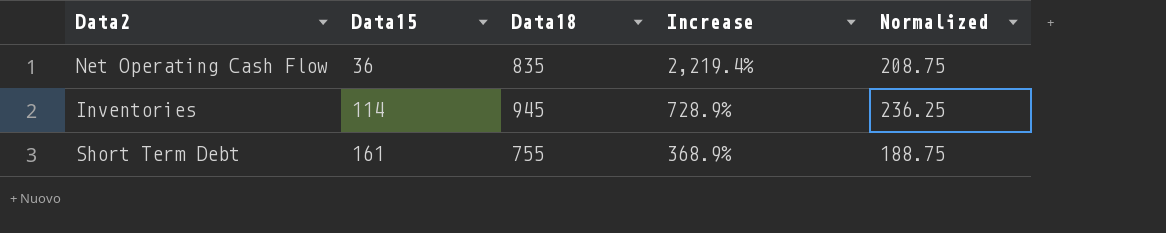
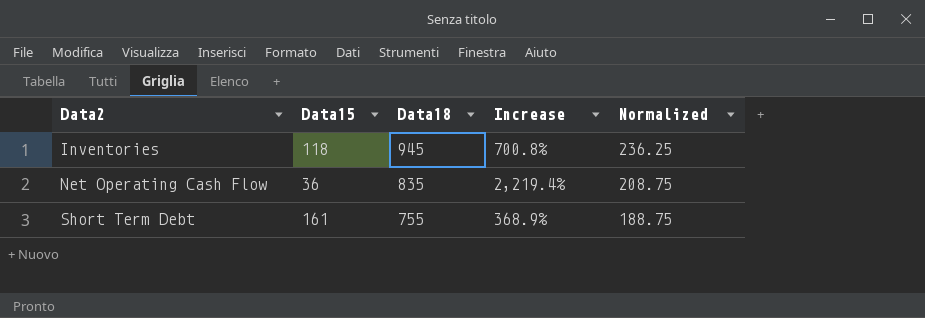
row order: Data15 ascending -> Data2 ascending
Inventories | Data15: 114 -> 118
Inventories | Increase: 728.9% -> 700.8%

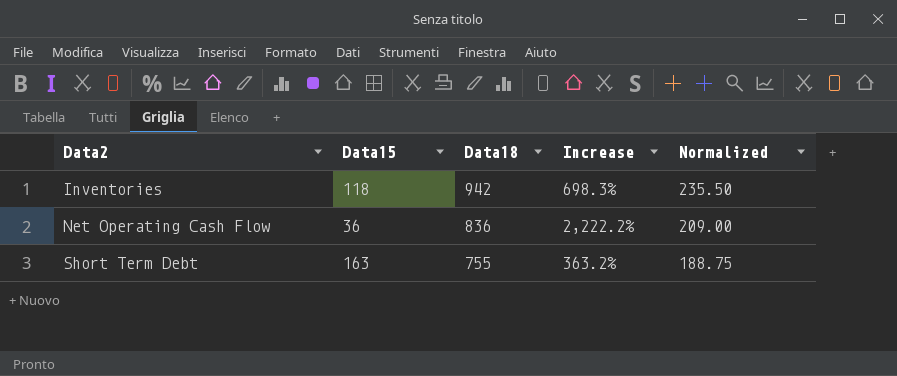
Inventories | Data18: 945 -> 942
Inventories | Increase: 700.8% -> 698.3%
Inventories | Normalized: 236.25 -> 235.50
Net Operating Cash Flow | Data18: 835 -> 836
Net Operating Cash Flow | Increase: 2,219.4% -> 2,222.2%
Net Operating Cash Flow | Normalized: 208.75 -> 209.00
Short Term Debt | Data15: 161 -> 163
Short Term Debt | Increase: 368.9% -> 363.2%

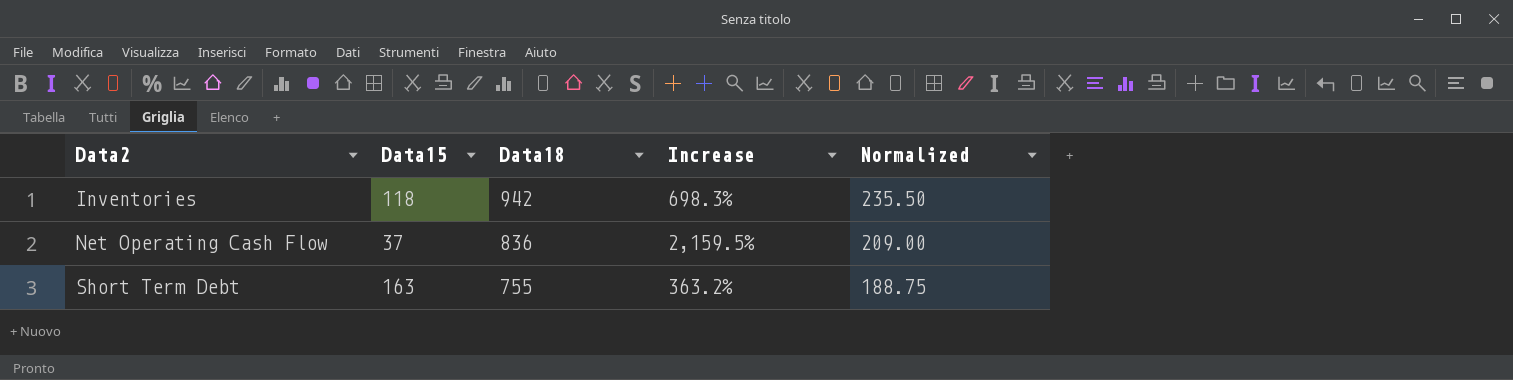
Net Operating Cash Flow | Data15: 36 -> 37
Net Operating Cash Flow | Increase: 2,222.2% -> 2,159.5%

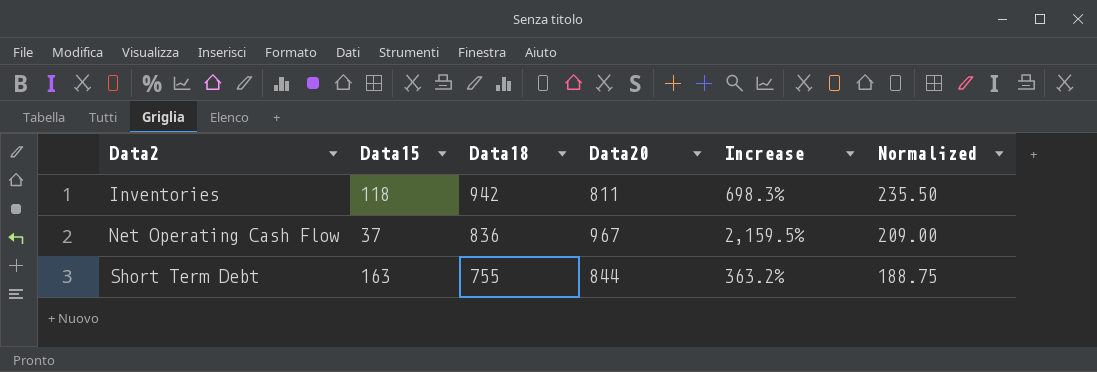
column Data20 | position: none -> 4

